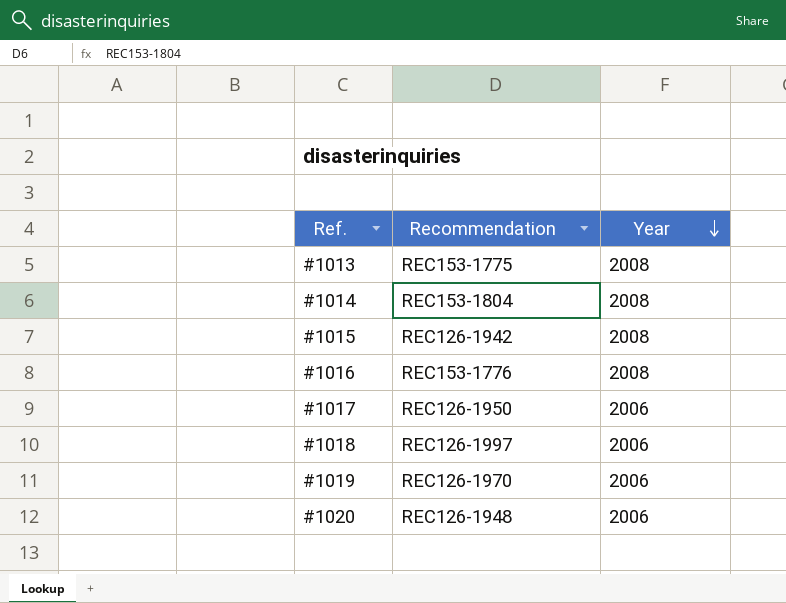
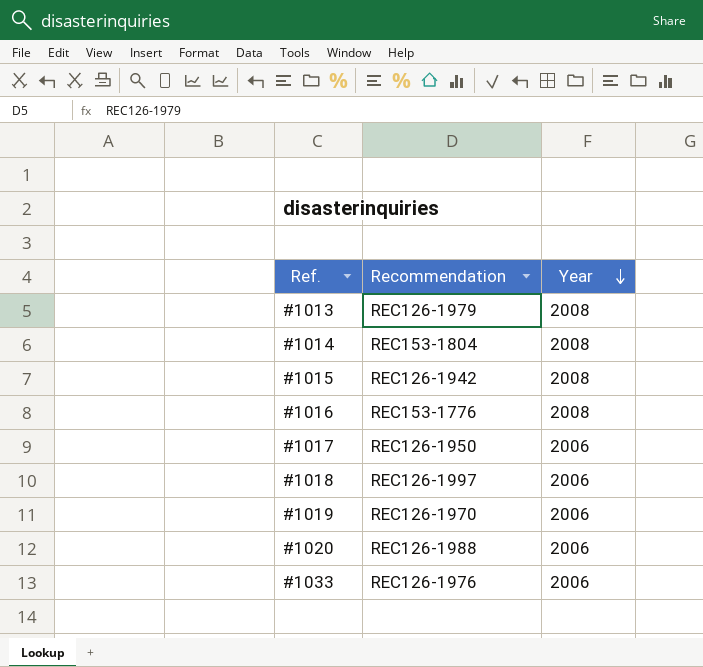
#1013 | Recommendation: REC153-1775 -> REC126-1979
#1020 | Recommendation: REC126-1948 -> REC126-1988
row #1033: none -> REC126-1976 | 2006

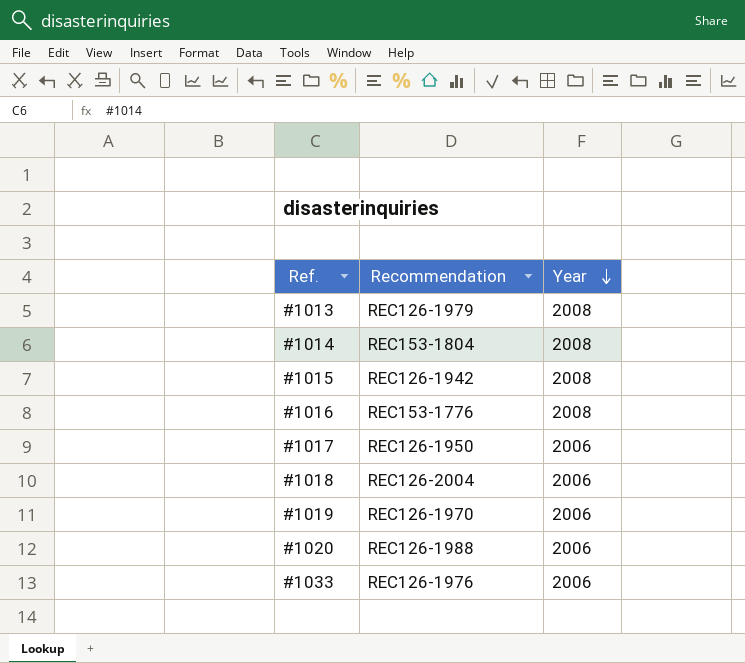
#1018 | Recommendation: REC126-1997 -> REC126-2004

